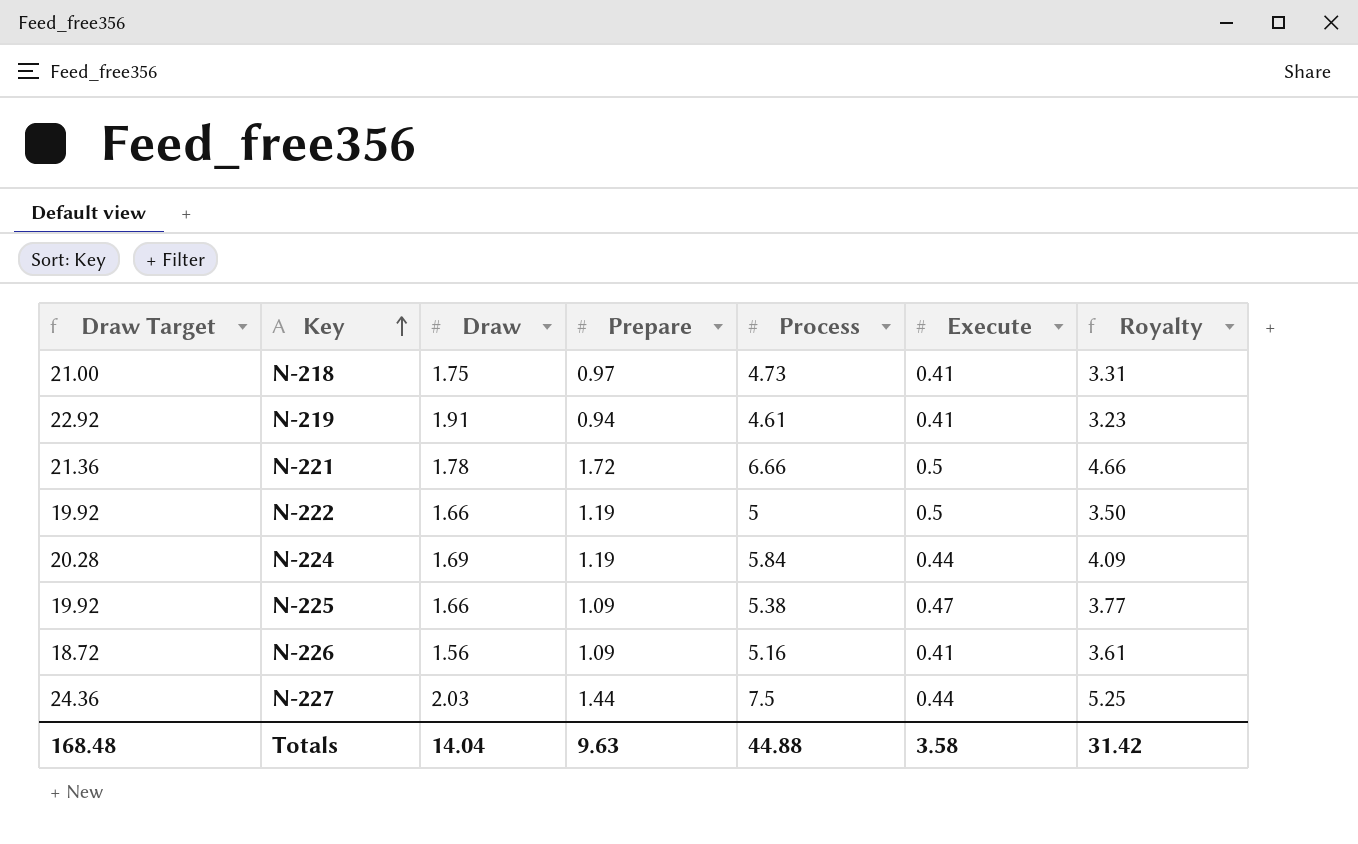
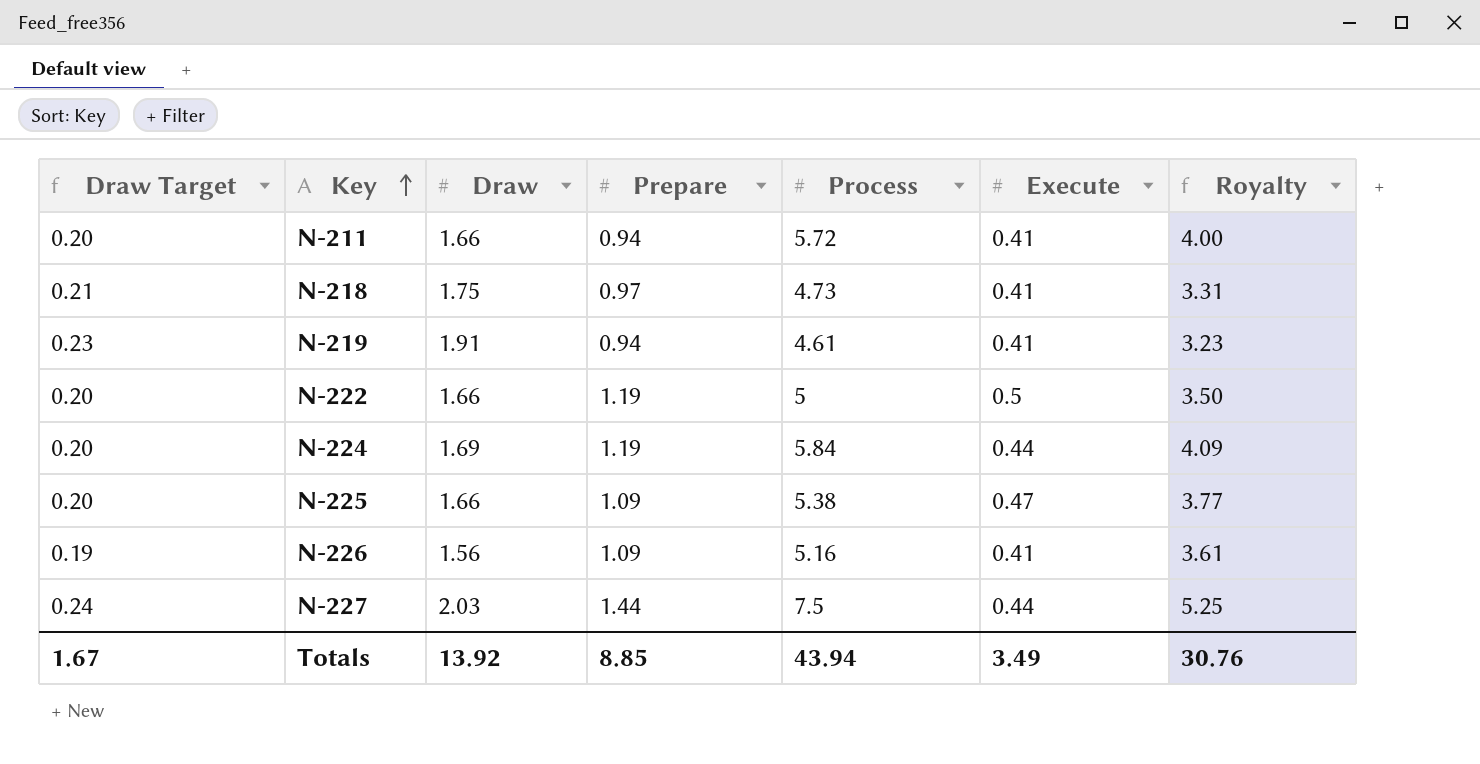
column Draw Target | formula: [Draw] * 12 -> [Draw] * 0.12
row N-221: 21.36 | 1.78 | 1.72 | 6.66 | 0.5 | 4.66 -> none
row N-211: none -> 0.20 | 1.66 | 0.94 | 5.72 | 0.41 | 4.00
Totals | Draw Target: 168.48 -> 1.67
Totals | Draw: 14.04 -> 13.92
Totals | Prepare: 9.63 -> 8.85
Totals | Process: 44.88 -> 43.94
Totals | Execute: 3.58 -> 3.49
Totals | Royalty: 31.42 -> 30.76

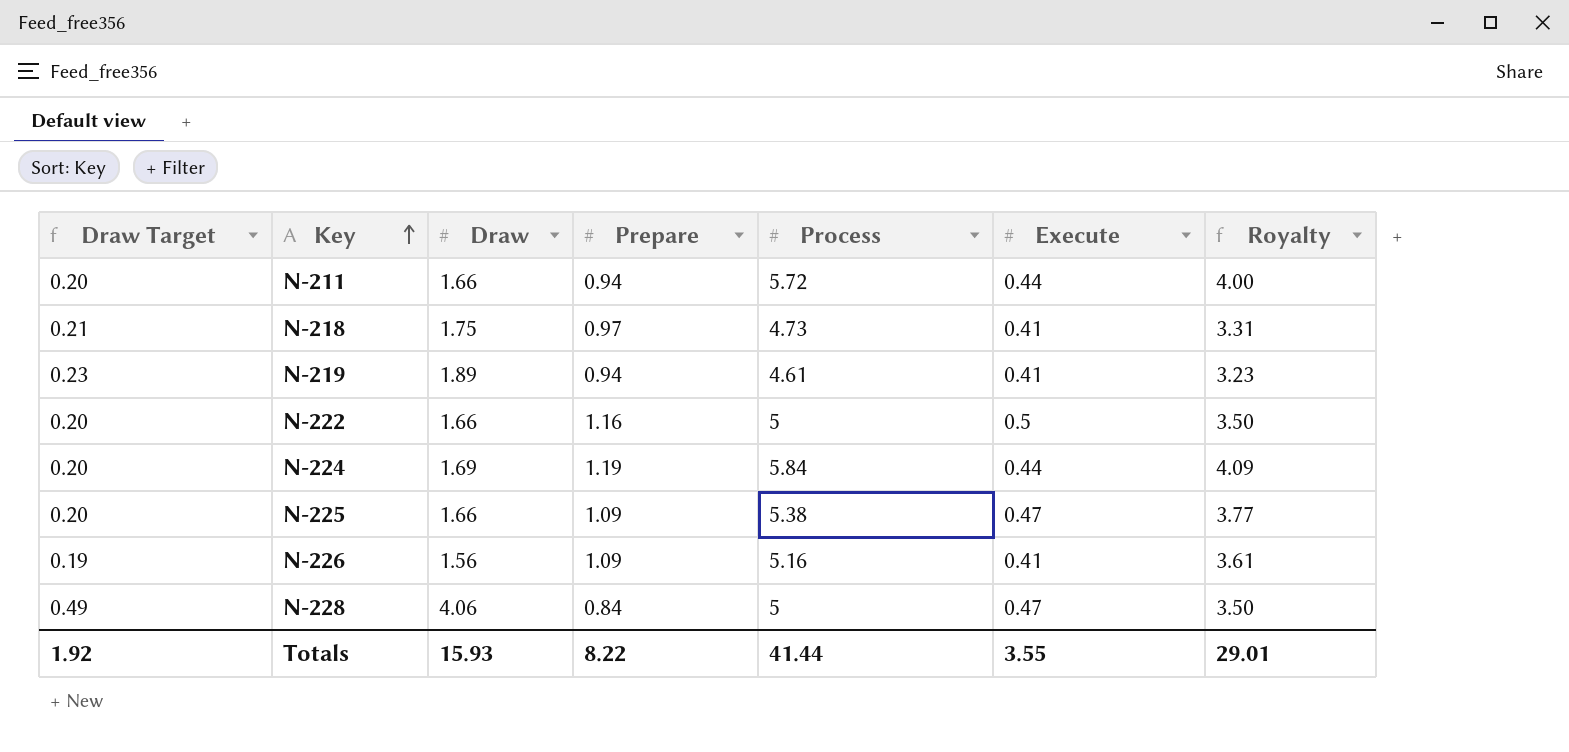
row N-227: 0.24 | 2.03 | 1.44 | 7.5 | 0.44 | 5.25 -> none
N-211 | Execute: 0.41 -> 0.44
N-219 | Draw: 1.91 -> 1.89
N-222 | Prepare: 1.19 -> 1.16
row N-228: none -> 0.49 | 4.06 | 0.84 | 5 | 0.47 | 3.50
Totals | Draw Target: 1.67 -> 1.92
Totals | Draw: 13.92 -> 15.93
Totals | Prepare: 8.85 -> 8.22
Totals | Process: 43.94 -> 41.44
Totals | Execute: 3.49 -> 3.55
Totals | Royalty: 30.76 -> 29.01

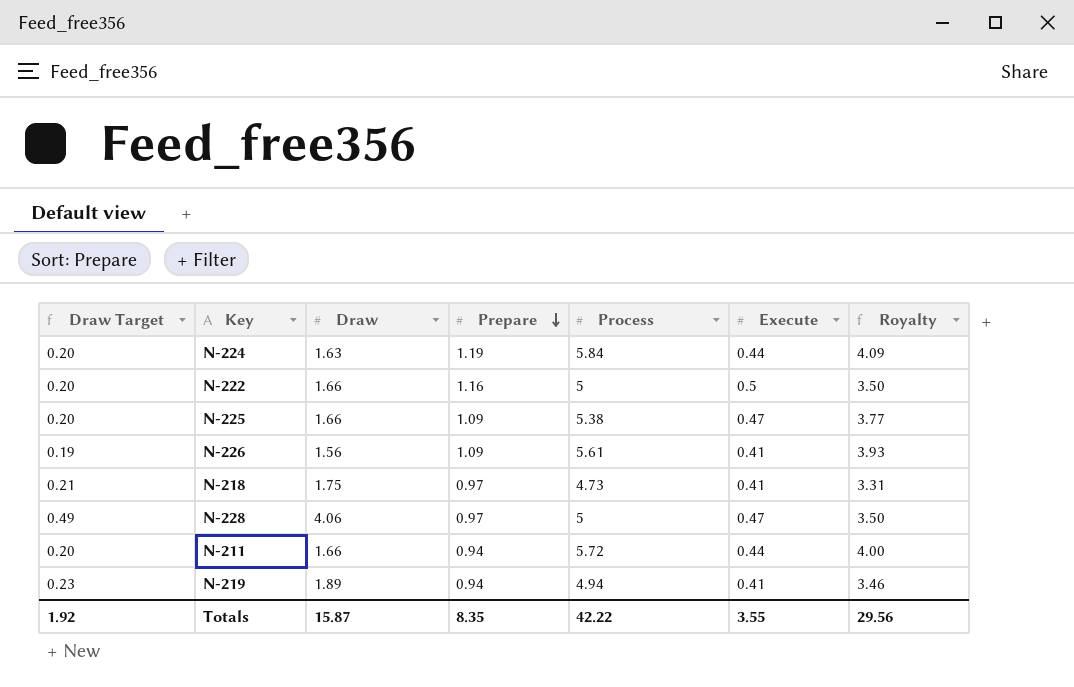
row order: Key ascending -> Prepare descending
N-224 | Draw: 1.69 -> 1.63
N-226 | Process: 5.16 -> 5.61
N-226 | Royalty: 3.61 -> 3.93
N-228 | Prepare: 0.84 -> 0.97
N-219 | Process: 4.61 -> 4.94
N-219 | Royalty: 3.23 -> 3.46
Totals | Draw: 15.93 -> 15.87
Totals | Prepare: 8.22 -> 8.35
Totals | Process: 41.44 -> 42.22
Totals | Royalty: 29.01 -> 29.56

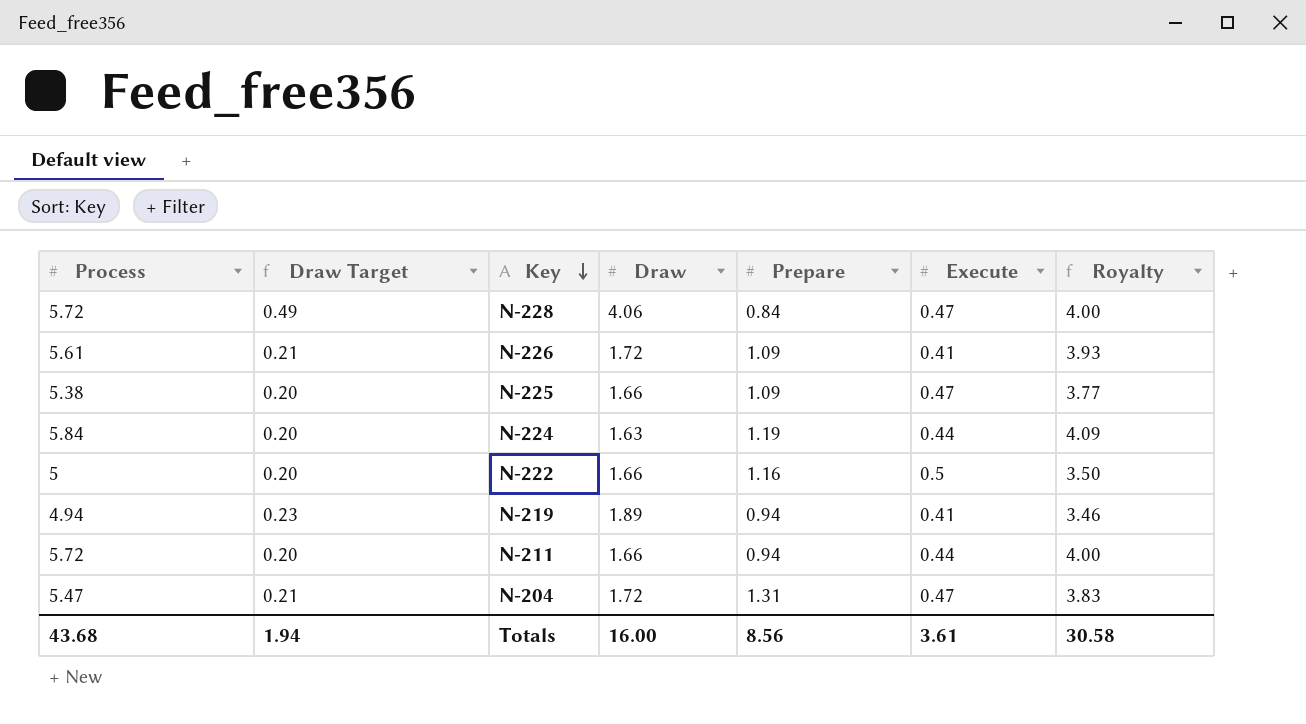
row order: Prepare descending -> Key descending
column Process | position: 5 -> 1
row N-218: 0.21 | 1.75 | 0.97 | 4.73 | 0.41 | 3.31 -> none
N-228 | Process: 5 -> 5.72
N-228 | Prepare: 0.97 -> 0.84
N-228 | Royalty: 3.50 -> 4.00
N-226 | Draw Target: 0.19 -> 0.21
N-226 | Draw: 1.56 -> 1.72
row N-204: none -> 5.47 | 0.21 | 1.72 | 1.31 | 0.47 | 3.83
Totals | Process: 42.22 -> 43.68
Totals | Draw Target: 1.92 -> 1.94
Totals | Draw: 15.87 -> 16.00
Totals | Prepare: 8.35 -> 8.56
Totals | Execute: 3.55 -> 3.61
Totals | Royalty: 29.56 -> 30.58

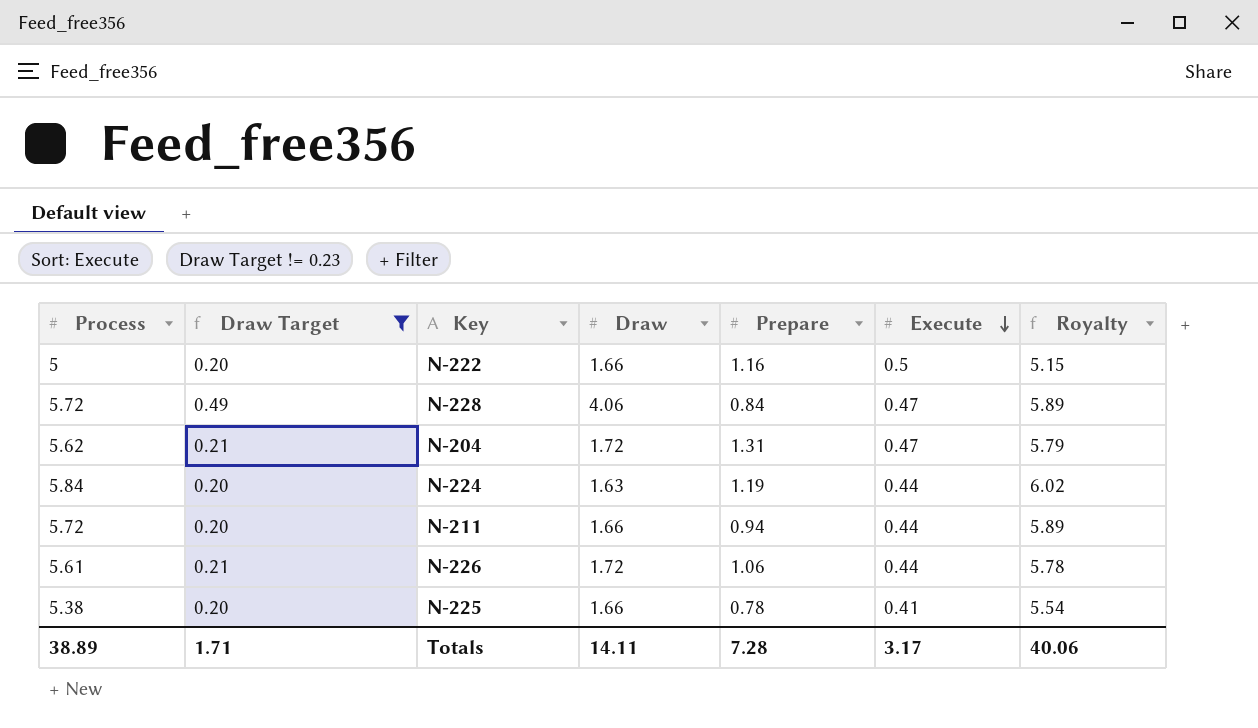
filter: none -> Draw Target != 0.23
row order: Key descending -> Execute descending
column Royalty | formula: [Process] * 0.7 -> [Process] * 1.03
N-204 | Process: 5.47 -> 5.62
N-226 | Prepare: 1.09 -> 1.06
N-226 | Execute: 0.41 -> 0.44
N-225 | Prepare: 1.09 -> 0.78
N-225 | Execute: 0.47 -> 0.41
Totals | Process: 43.68 -> 38.89
Totals | Draw Target: 1.94 -> 1.71
Totals | Draw: 16.00 -> 14.11
Totals | Prepare: 8.56 -> 7.28
Totals | Execute: 3.61 -> 3.17
Totals | Royalty: 30.58 -> 40.06

